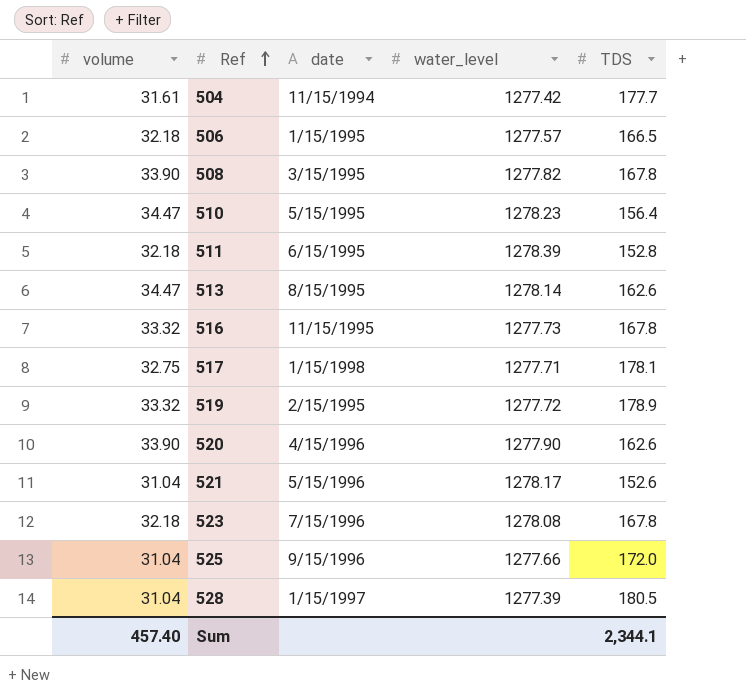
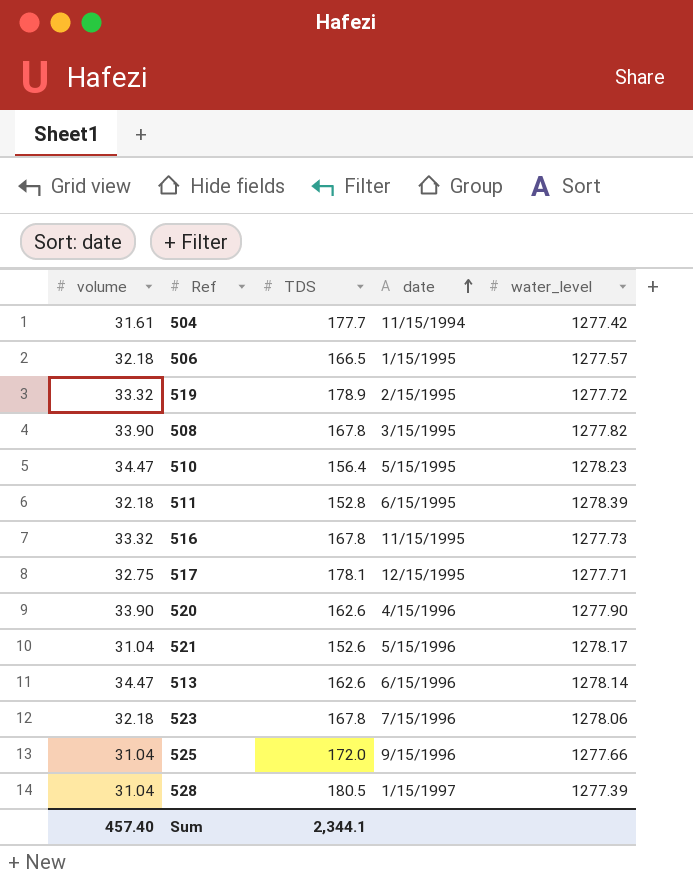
row order: Ref ascending -> date ascending
column TDS | position: 5 -> 3
517 | date: 1/15/1998 -> 12/15/1995
513 | date: 8/15/1995 -> 6/15/1996
523 | water_level: 1278.08 -> 1278.06

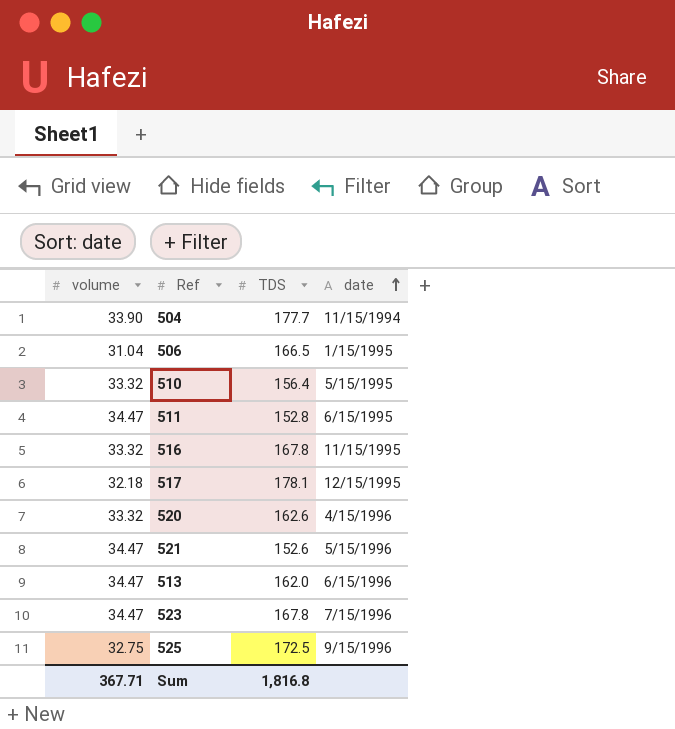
column water_level | position: 5 -> none
row 519: 33.32 | 178.9 | 2/15/1995 | 1277.72 -> none
row 508: 33.90 | 167.8 | 3/15/1995 | 1277.82 -> none
row 528: 31.04 | 180.5 | 1/15/1997 | 1277.39 -> none
504 | volume: 31.61 -> 33.90
506 | volume: 32.18 -> 31.04
510 | volume: 34.47 -> 33.32
511 | volume: 32.18 -> 34.47
517 | volume: 32.75 -> 32.18
520 | volume: 33.90 -> 33.32
521 | volume: 31.04 -> 34.47
513 | TDS: 162.6 -> 162.0
523 | volume: 32.18 -> 34.47
525 | volume: 31.04 -> 32.75
525 | TDS: 172.0 -> 172.5
Sum | volume: 457.40 -> 367.71
Sum | TDS: 2,344.1 -> 1,816.8

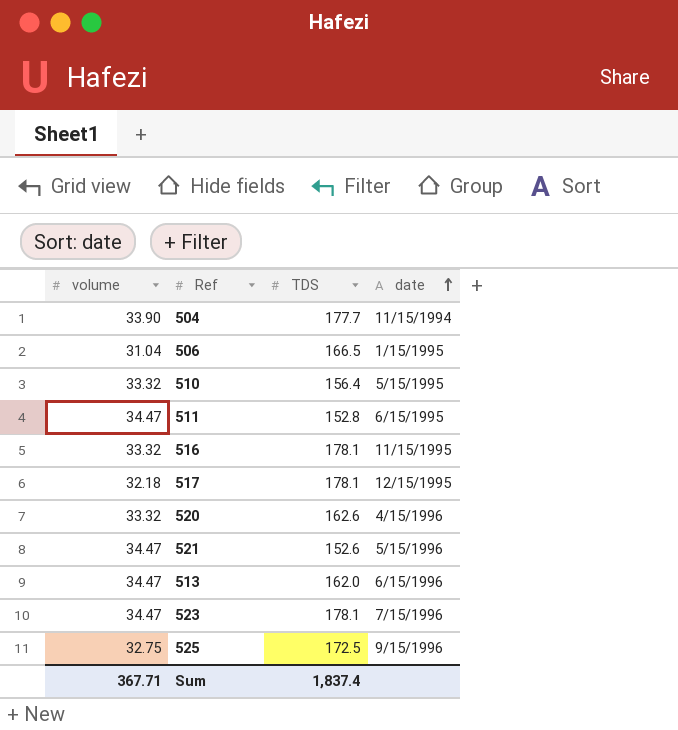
516 | TDS: 167.8 -> 178.1
523 | TDS: 167.8 -> 178.1
Sum | TDS: 1,816.8 -> 1,837.4

